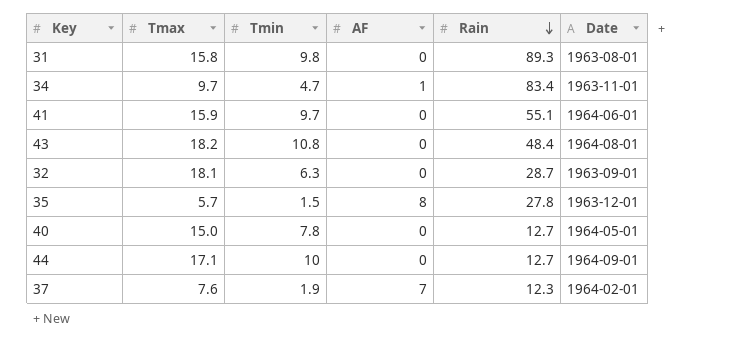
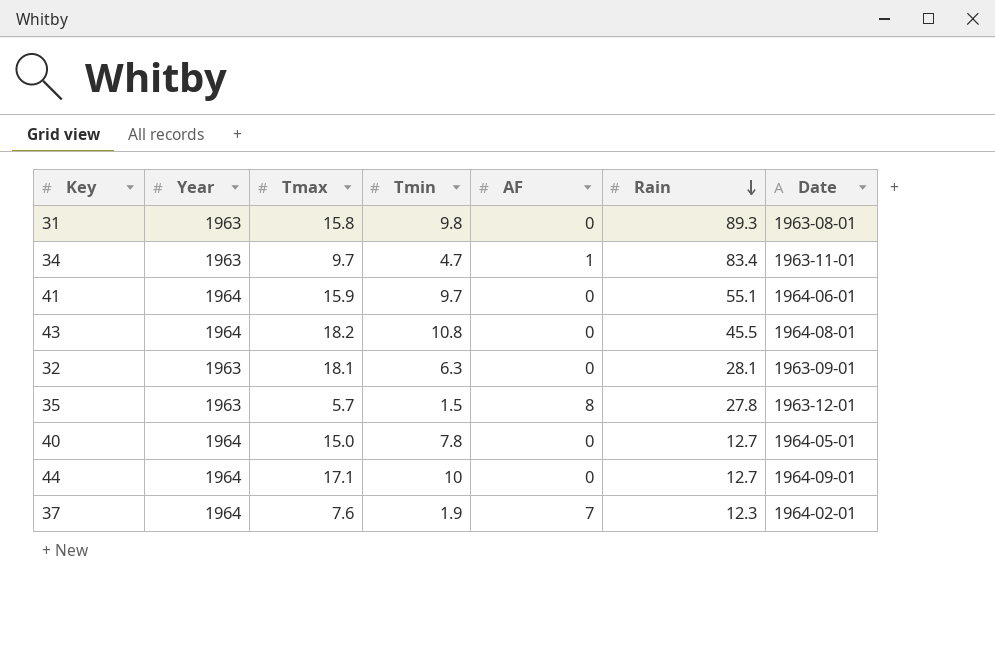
column Year | position: none -> 2
43 | Rain: 48.4 -> 45.5
32 | Rain: 28.7 -> 28.1

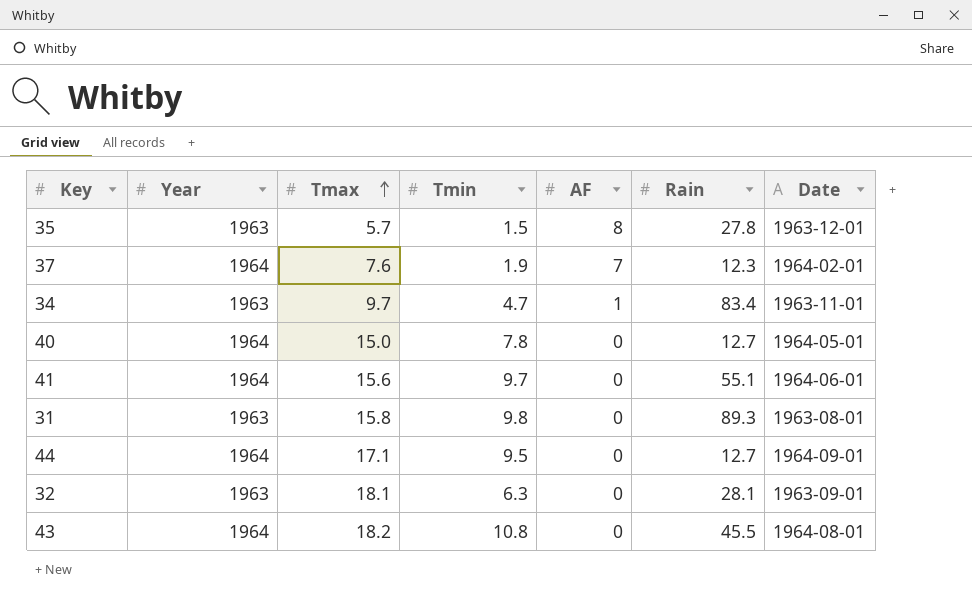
row order: Rain descending -> Tmax ascending
41 | Tmax: 15.9 -> 15.6
44 | Tmin: 10 -> 9.5

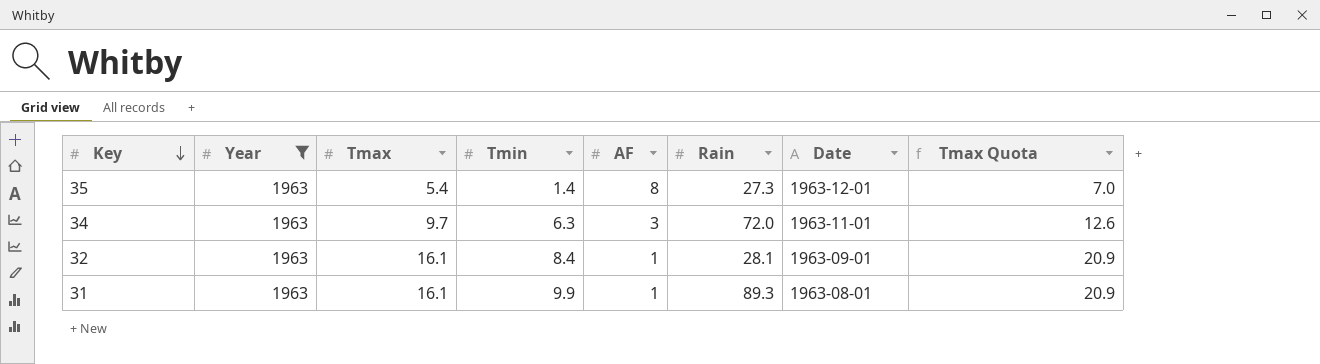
filter: none -> Year = 1963
row order: Tmax ascending -> Key descending
column Tmax Quota | formula: none -> [Tmax] * 1.3
35 | Tmax: 5.7 -> 5.4
35 | Tmin: 1.5 -> 1.4
35 | Rain: 27.8 -> 27.3
34 | Tmin: 4.7 -> 6.3
34 | AF: 1 -> 3
34 | Rain: 83.4 -> 72.0
32 | Tmax: 18.1 -> 16.1
32 | Tmin: 6.3 -> 8.4
32 | AF: 0 -> 1
31 | Tmax: 15.8 -> 16.1
31 | Tmin: 9.8 -> 9.9
31 | AF: 0 -> 1

